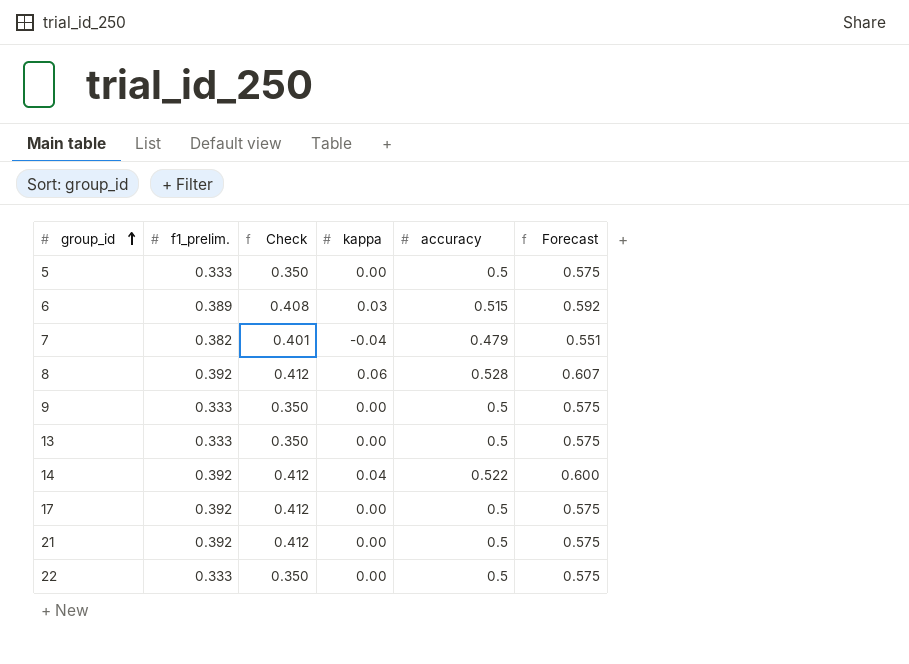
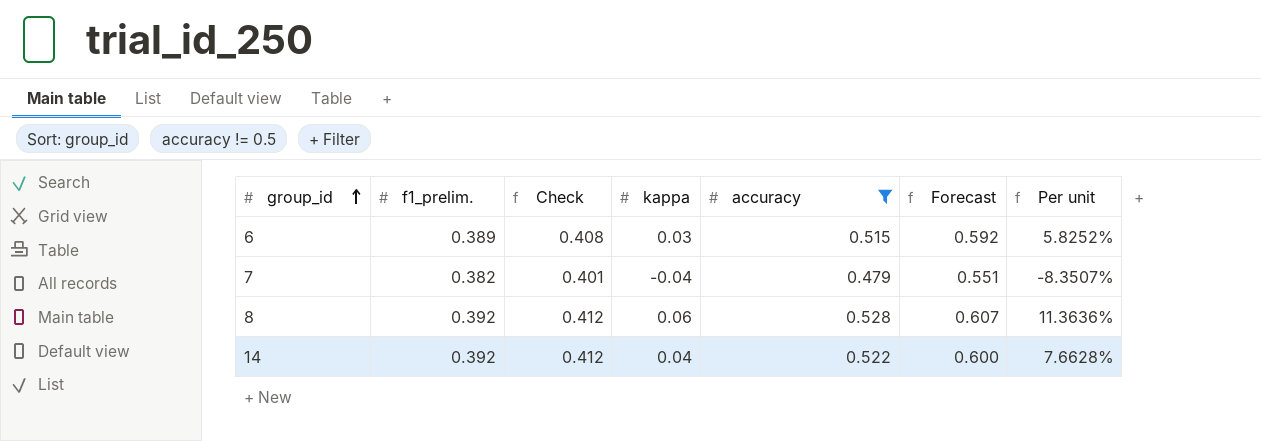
filter: none -> accuracy != 0.5
column Per unit | formula: none -> [kappa] / [accuracy]

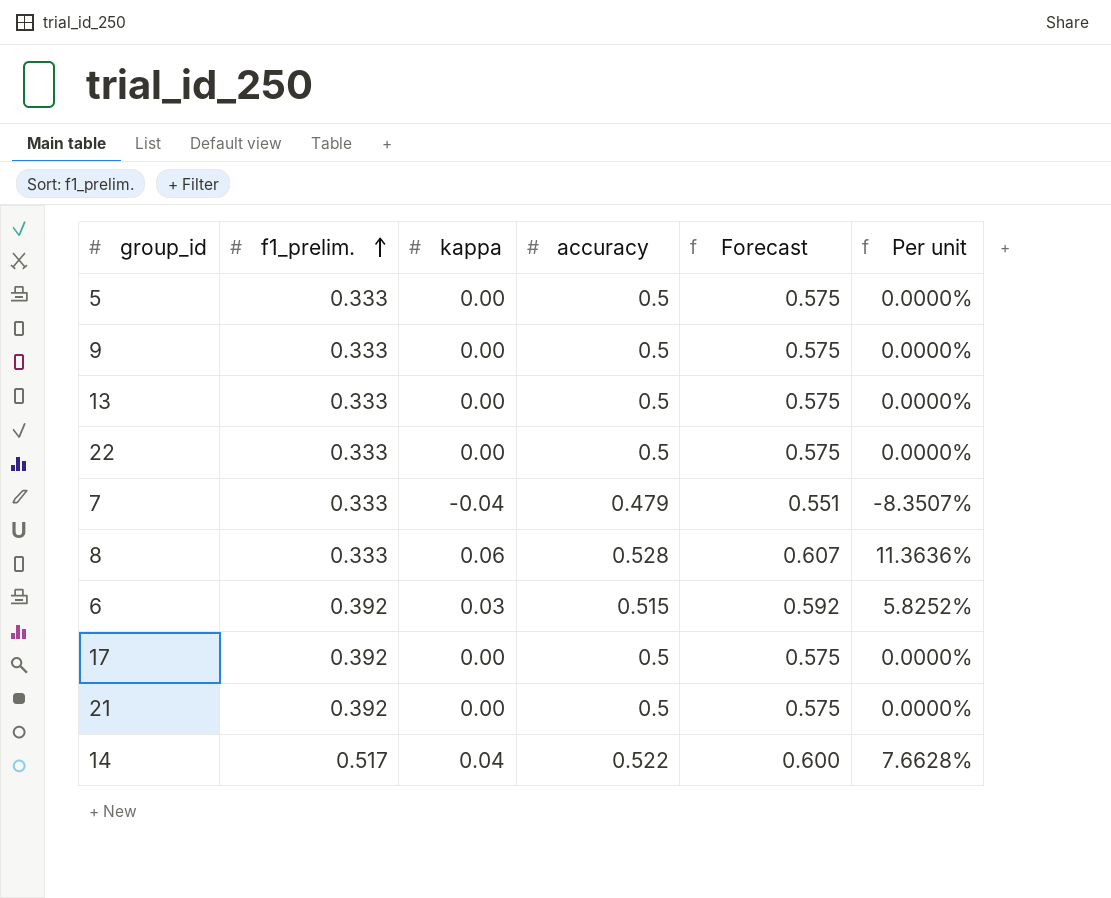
filter: accuracy != 0.5 -> none
row order: group_id ascending -> f1_prelim. ascending
column Check | formula: [f1_prelim.] * 1.05 -> none
7 | f1_prelim.: 0.382 -> 0.333
8 | f1_prelim.: 0.392 -> 0.333
6 | f1_prelim.: 0.389 -> 0.392
14 | f1_prelim.: 0.392 -> 0.517

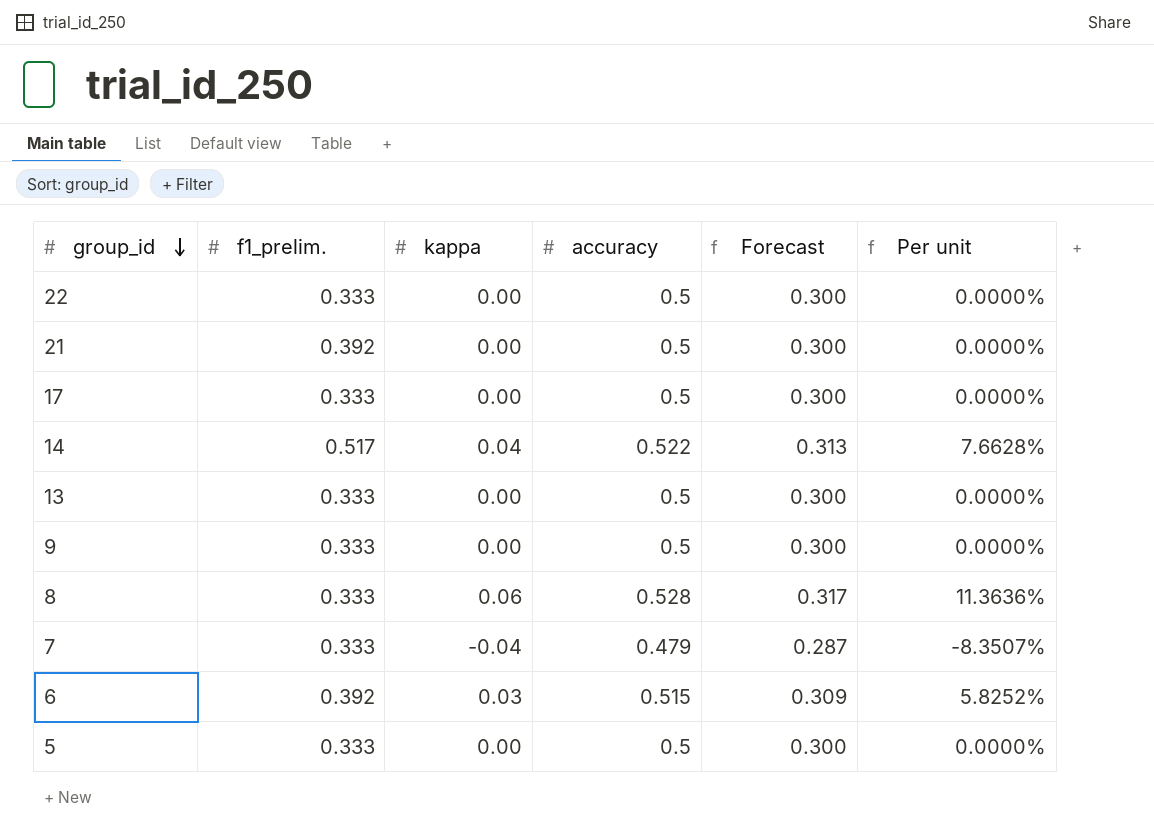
row order: f1_prelim. ascending -> group_id descending
column Forecast | formula: [accuracy] * 1.15 -> [accuracy] * 0.6
17 | f1_prelim.: 0.392 -> 0.333

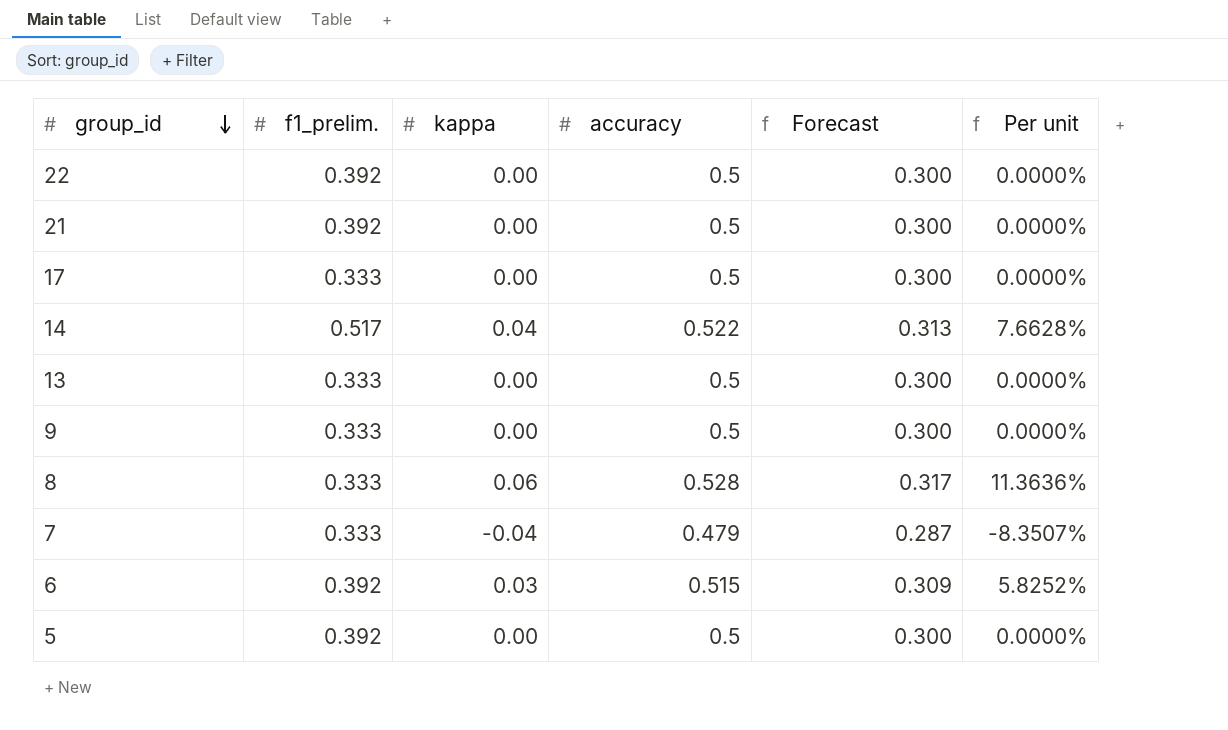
22 | f1_prelim.: 0.333 -> 0.392
5 | f1_prelim.: 0.333 -> 0.392

